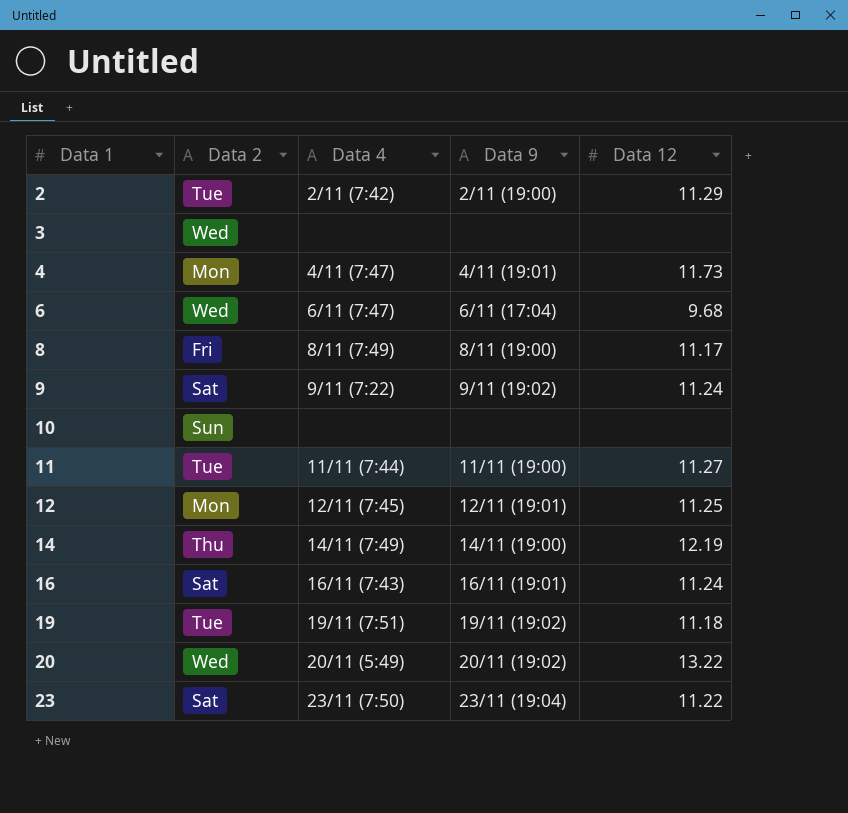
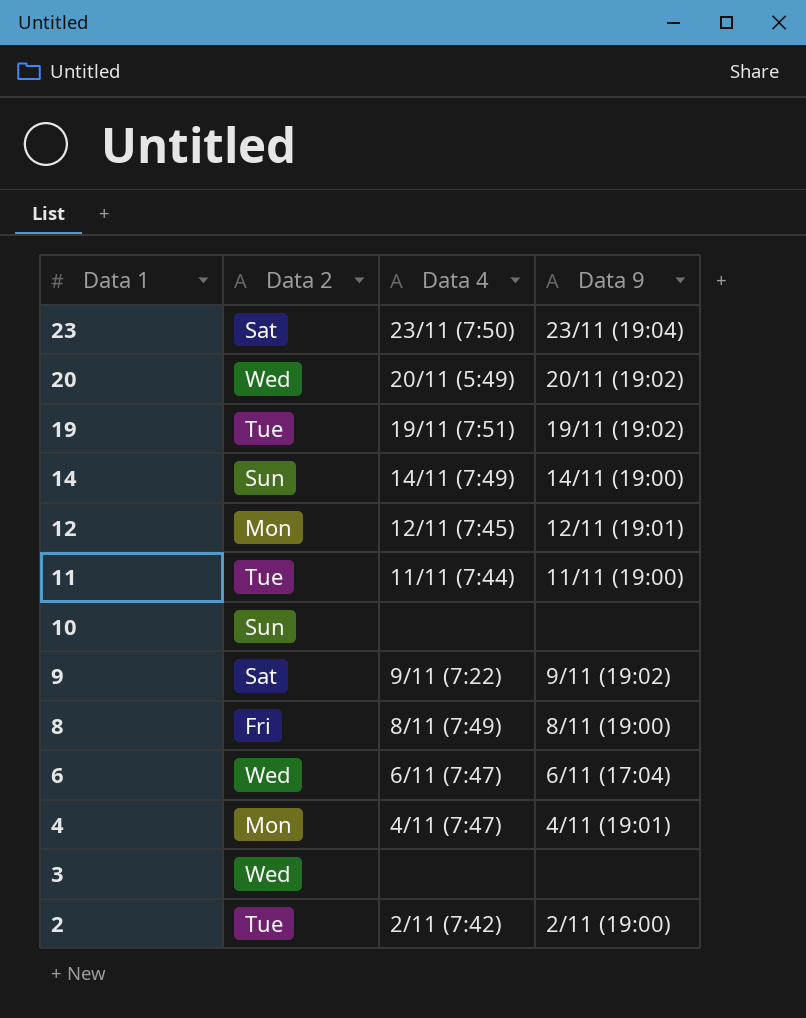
row order: Data 1 ascending -> Data 1 descending
column Data 12 | position: 5 -> none
row 16: Sat | 16/11 (7:43) | 16/11 (19:01) | 11.24 -> none
14 | Data 2: Thu -> Sun

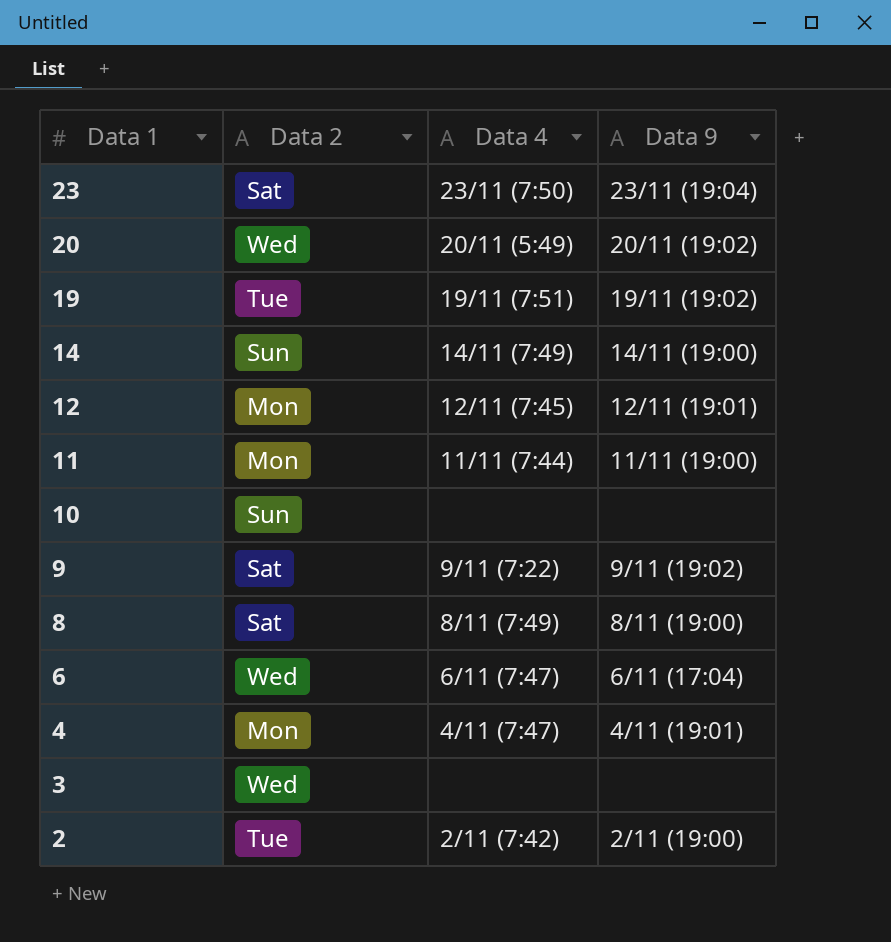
11 | Data 2: Tue -> Mon
8 | Data 2: Fri -> Sat

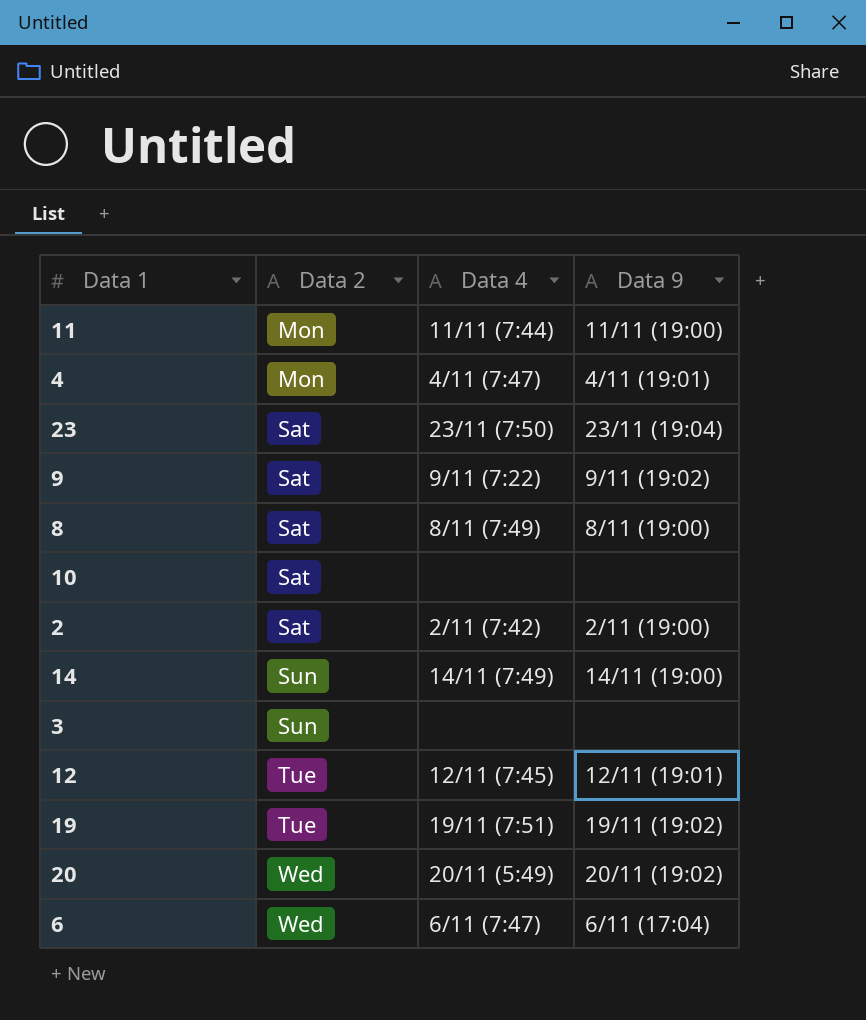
row order: Data 1 descending -> Data 2 ascending
10 | Data 2: Sun -> Sat
2 | Data 2: Tue -> Sat
3 | Data 2: Wed -> Sun
12 | Data 2: Mon -> Tue

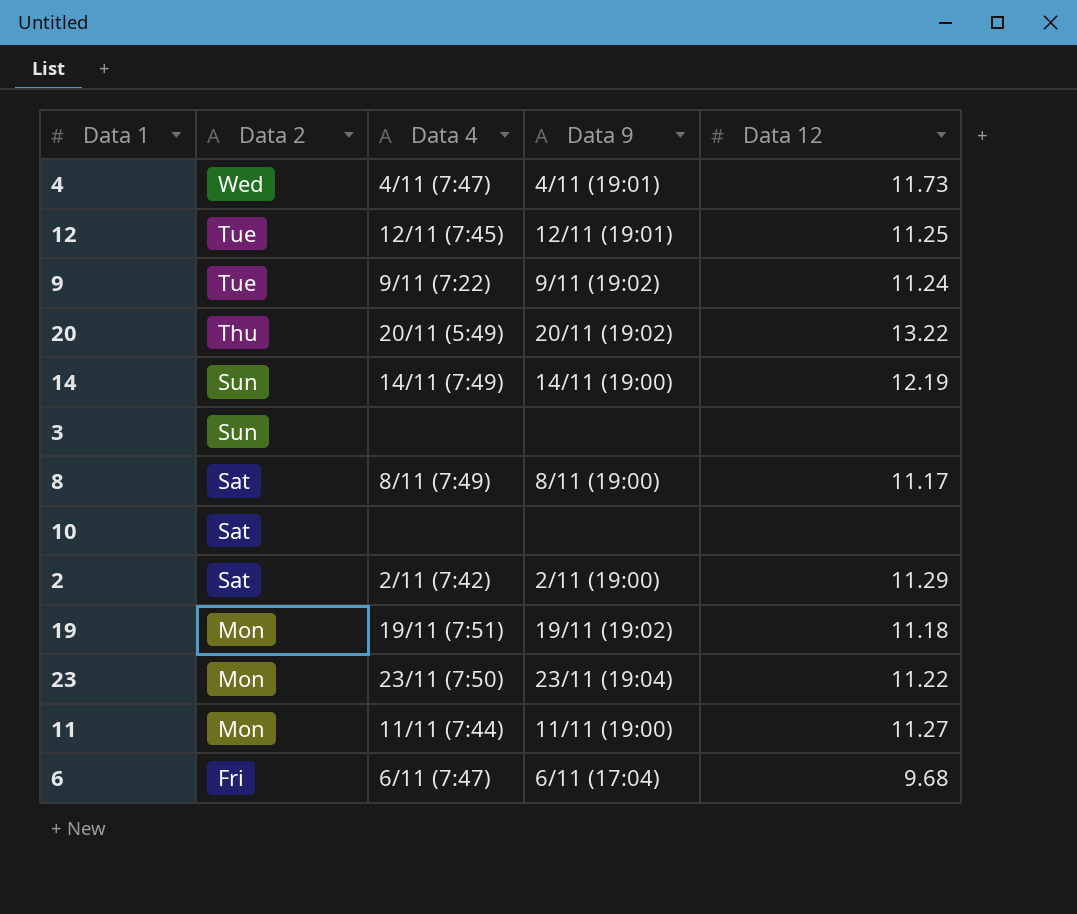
row order: Data 2 ascending -> Data 2 descending
column Data 12 | position: none -> 5
4 | Data 2: Mon -> Wed
9 | Data 2: Sat -> Tue
20 | Data 2: Wed -> Thu
19 | Data 2: Tue -> Mon
23 | Data 2: Sat -> Mon
6 | Data 2: Wed -> Fri

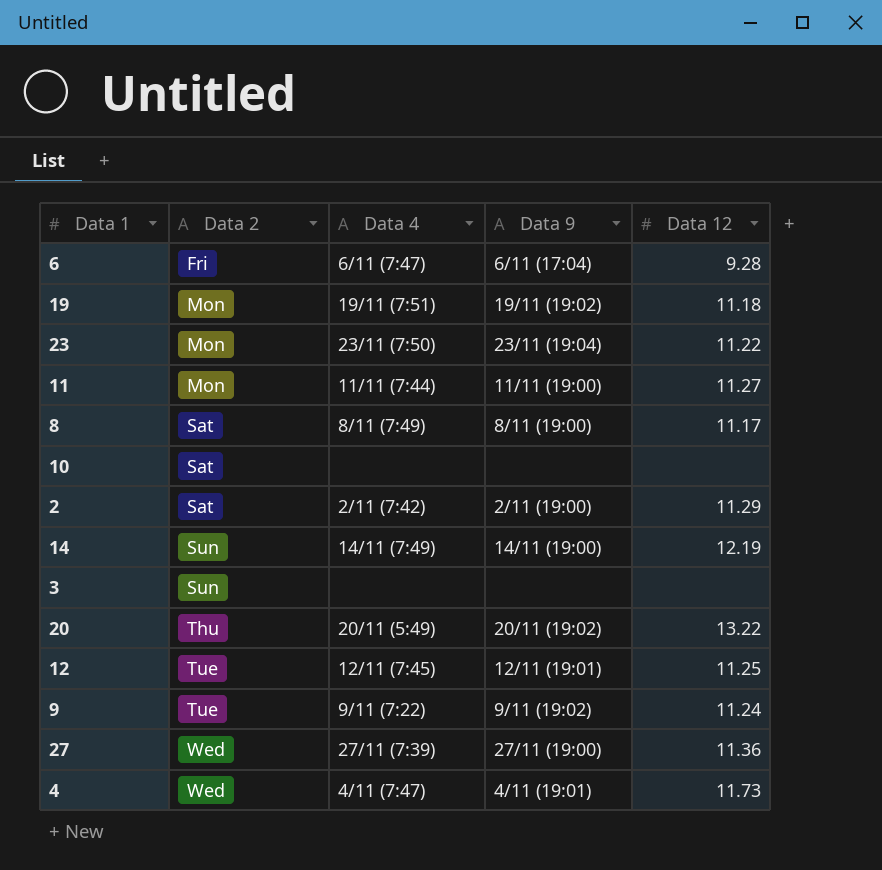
row order: Data 2 descending -> Data 2 ascending
6 | Data 12: 9.68 -> 9.28
row 27: none -> Wed | 27/11 (7:39) | 27/11 (19:00) | 11.36

